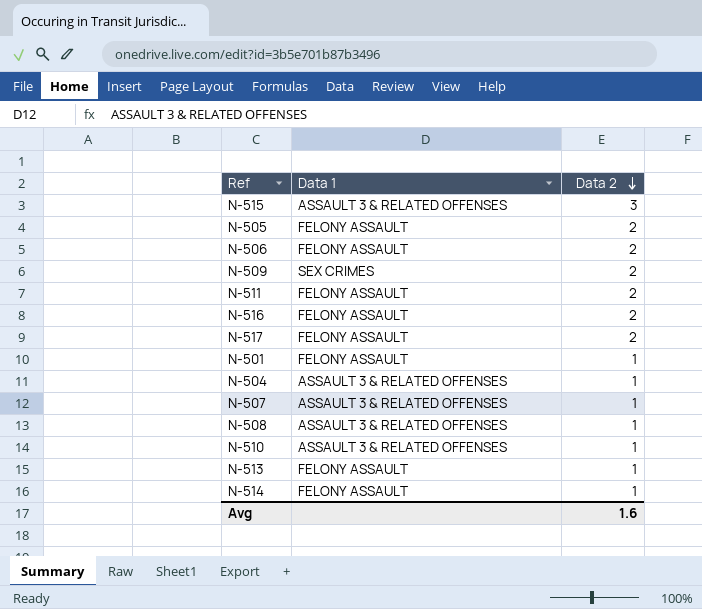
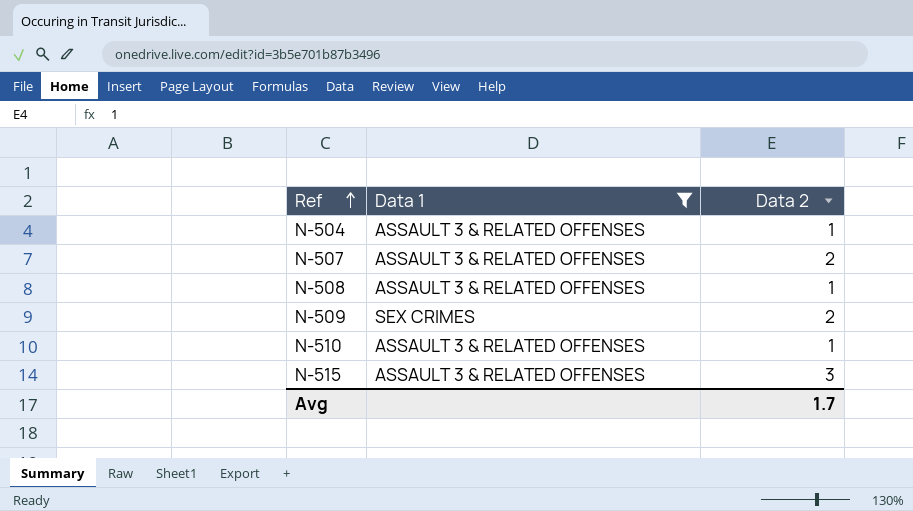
filter: none -> Data 1 != FELONY ASSAULT
row order: Data 2 descending -> Ref ascending
N-507 | Data 2: 1 -> 2
Avg | Data 2: 1.6 -> 1.7

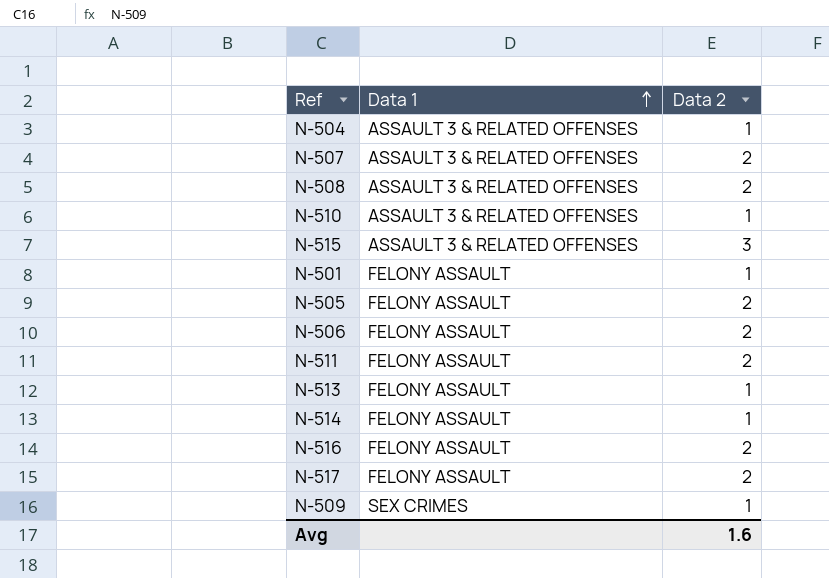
filter: Data 1 != FELONY ASSAULT -> none
row order: Ref ascending -> Data 1 ascending
N-508 | Data 2: 1 -> 2
N-509 | Data 2: 2 -> 1
Avg | Data 2: 1.7 -> 1.6

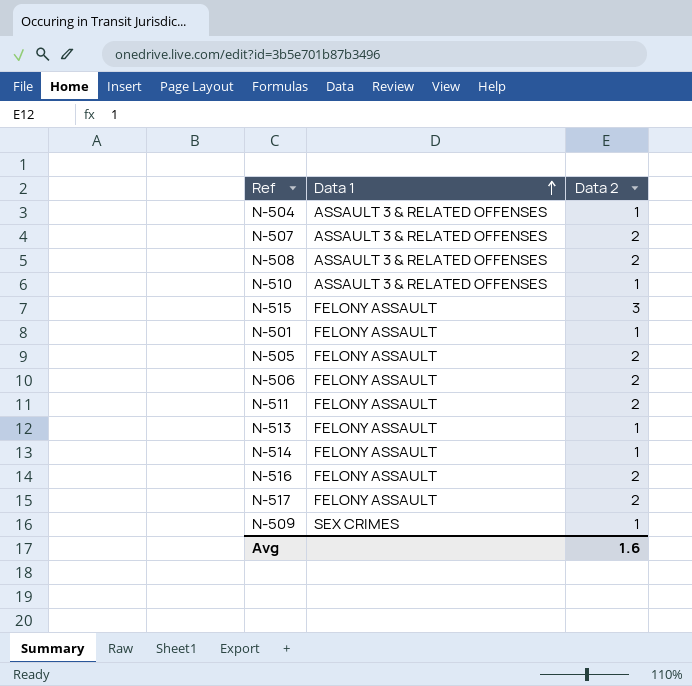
N-515 | Data 1: ASSAULT 3 & RELATED OFFENSES -> FELONY ASSAULT

